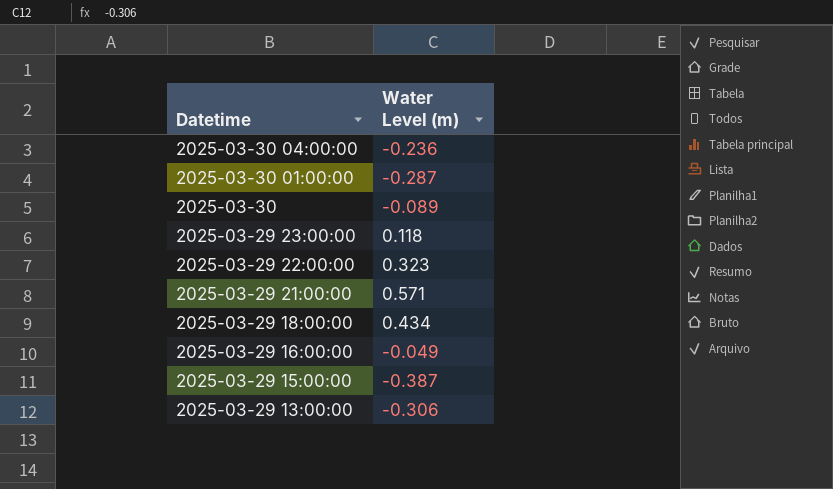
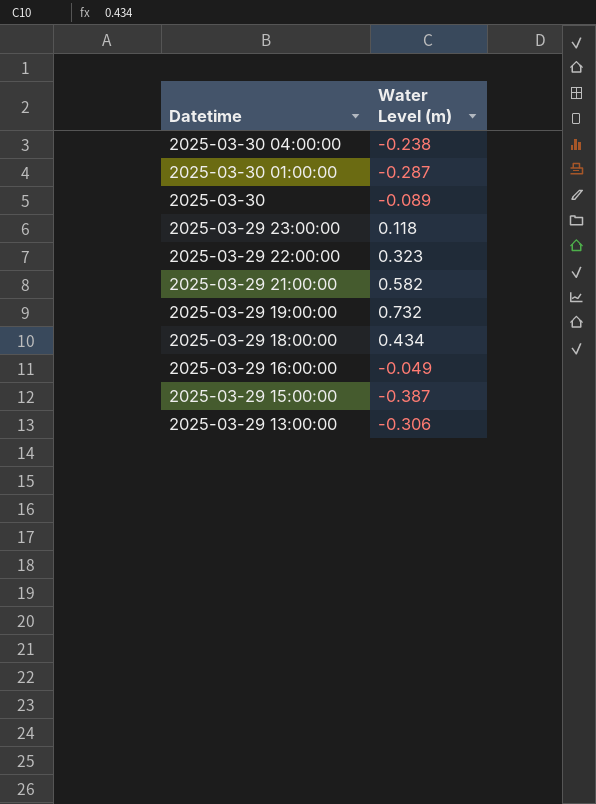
2025-03-30 04:00:00 | Water Level (m): -0.236 -> -0.238
2025-03-29 21:00:00 | Water Level (m): 0.571 -> 0.582
row 2025-03-29 19:00:00: none -> 0.732

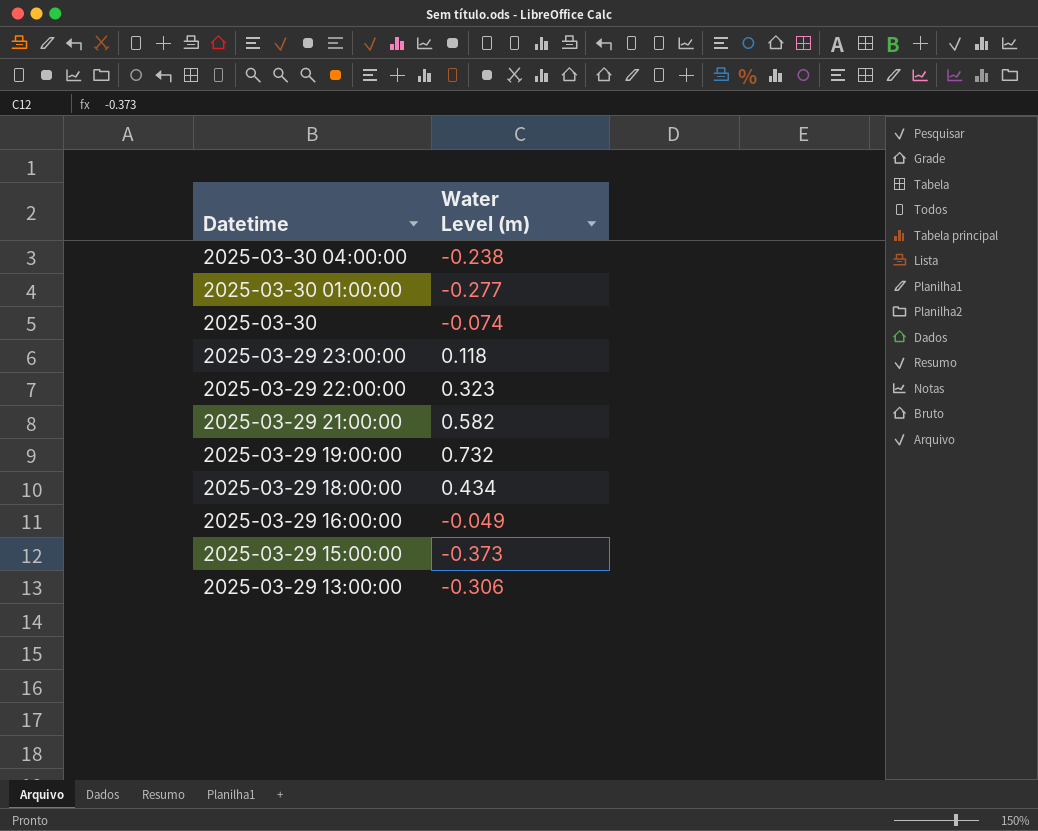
2025-03-30 01:00:00 | Water Level (m): -0.287 -> -0.277
2025-03-30 | Water Level (m): -0.089 -> -0.074
2025-03-29 15:00:00 | Water Level (m): -0.387 -> -0.373

